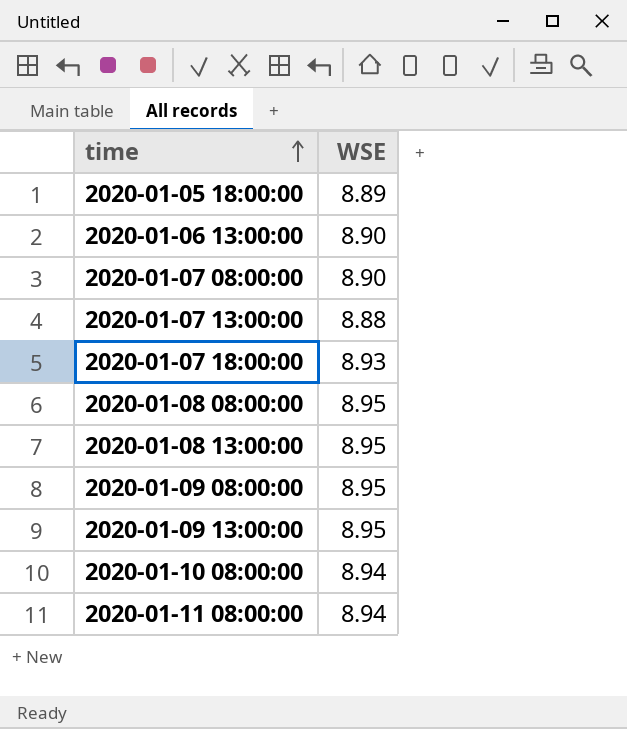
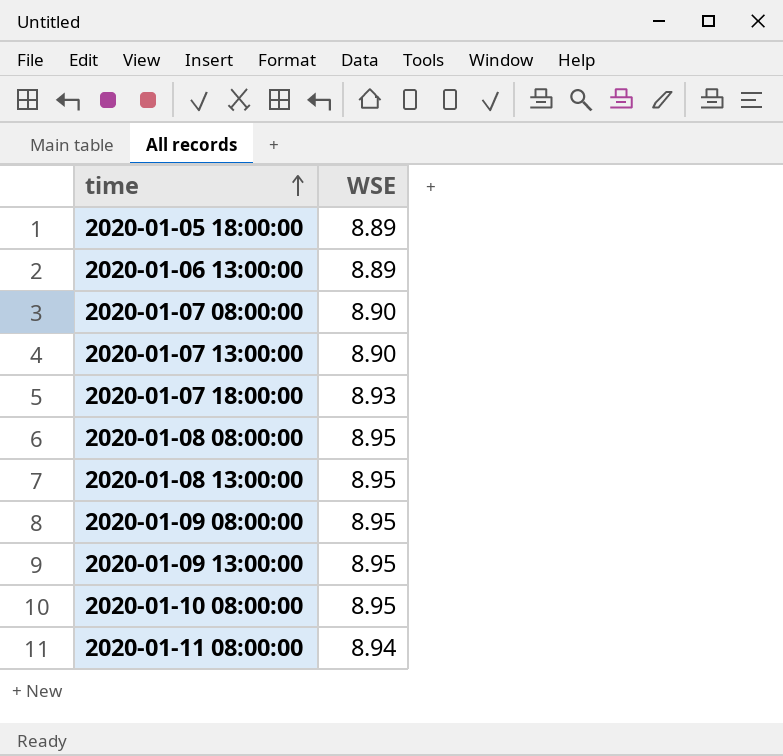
2020-01-06 13:00:00 | WSE: 8.90 -> 8.89
2020-01-07 13:00:00 | WSE: 8.88 -> 8.90
2020-01-10 08:00:00 | WSE: 8.94 -> 8.95

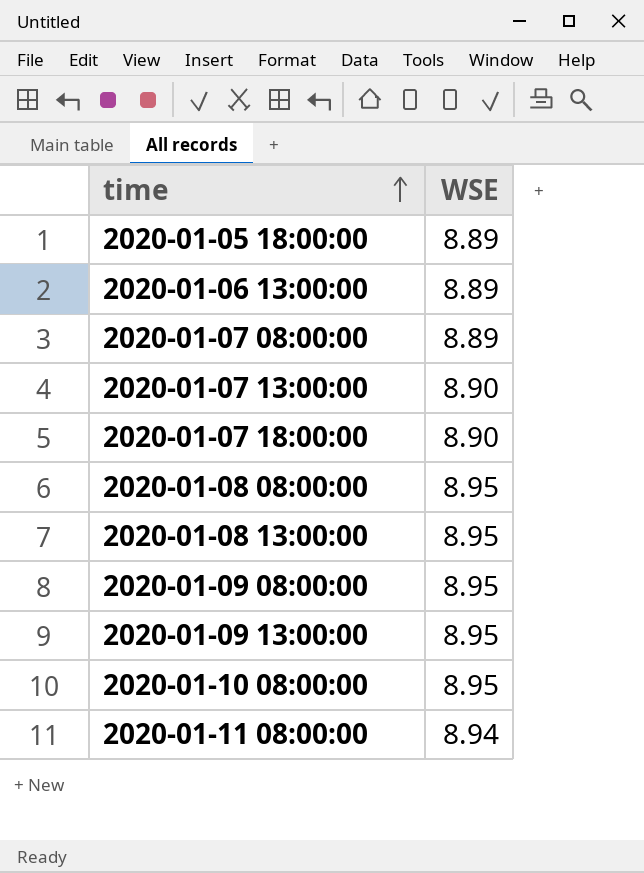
2020-01-07 08:00:00 | WSE: 8.90 -> 8.89
2020-01-07 18:00:00 | WSE: 8.93 -> 8.90

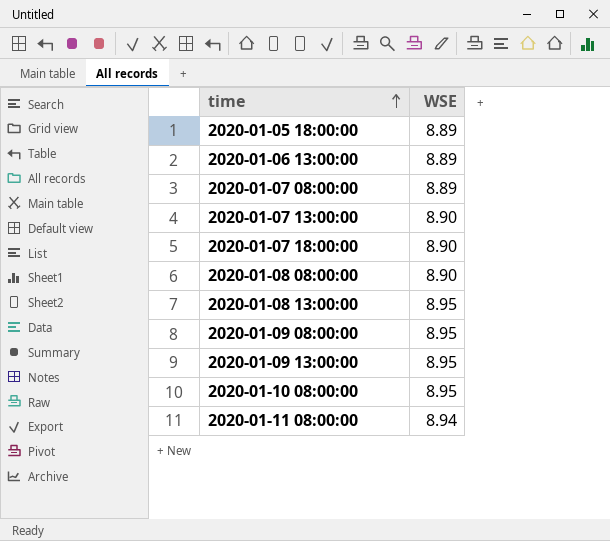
2020-01-08 08:00:00 | WSE: 8.95 -> 8.90

